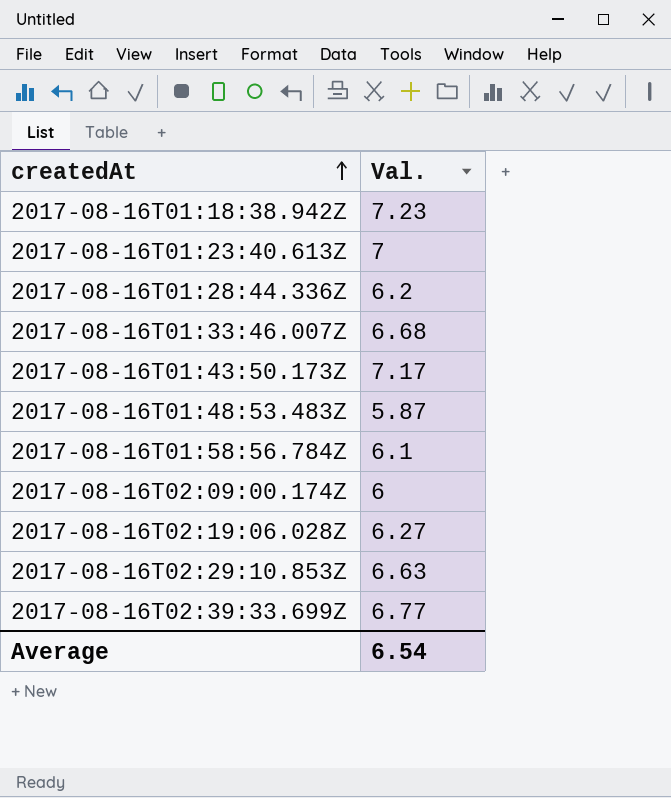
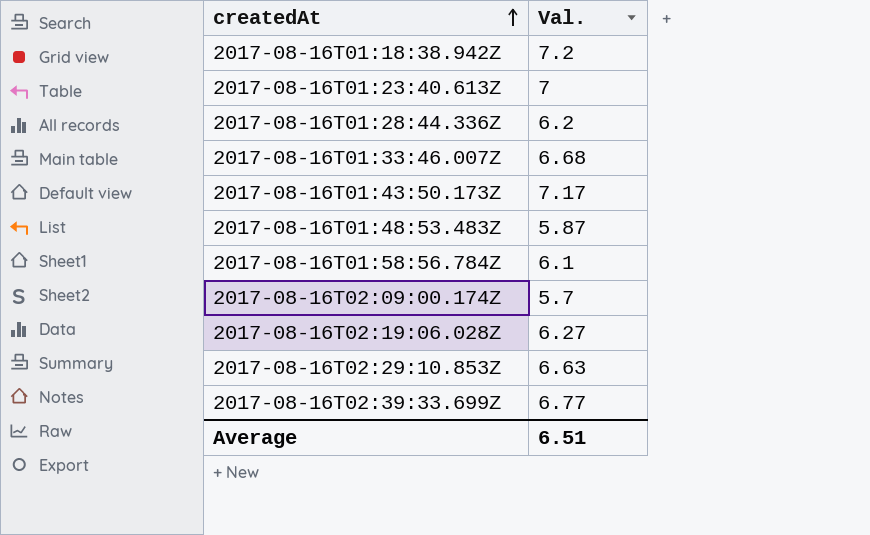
2017-08-16T01:18:38.942Z | Val.: 7.23 -> 7.2
2017-08-16T02:09:00.174Z | Val.: 6 -> 5.7
Average | Val.: 6.54 -> 6.51

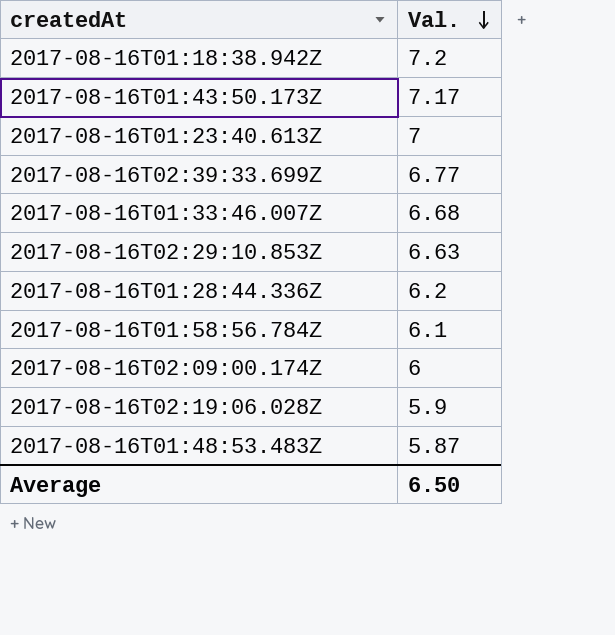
row order: createdAt ascending -> Val. descending
2017-08-16T02:09:00.174Z | Val.: 5.7 -> 6
2017-08-16T02:19:06.028Z | Val.: 6.27 -> 5.9
Average | Val.: 6.51 -> 6.50

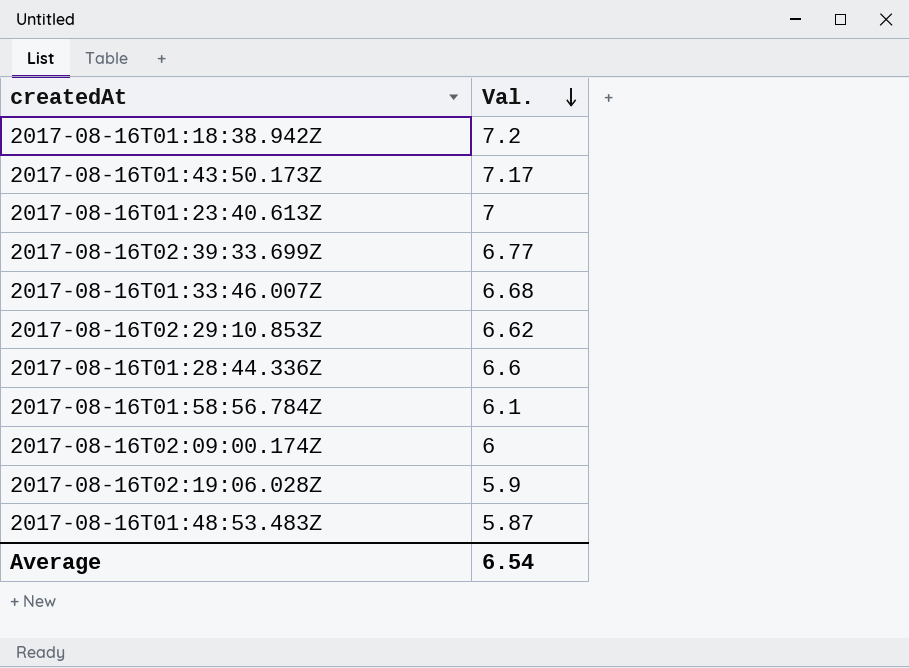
2017-08-16T02:29:10.853Z | Val.: 6.63 -> 6.62
2017-08-16T01:28:44.336Z | Val.: 6.2 -> 6.6
Average | Val.: 6.50 -> 6.54

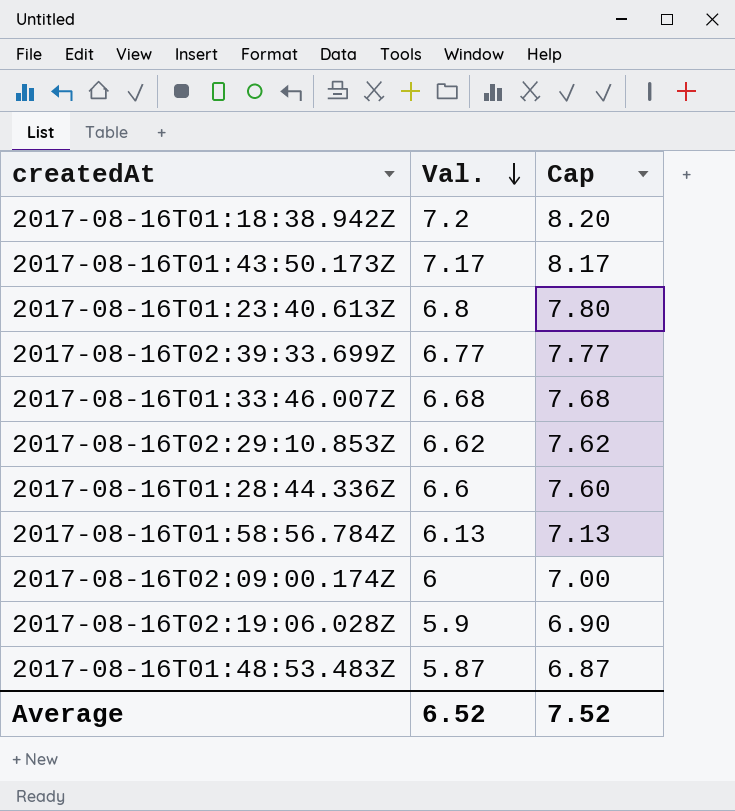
column Cap | formula: none -> [Val.] + 1
2017-08-16T01:23:40.613Z | Val.: 7 -> 6.8
2017-08-16T01:58:56.784Z | Val.: 6.1 -> 6.13
Average | Val.: 6.54 -> 6.52

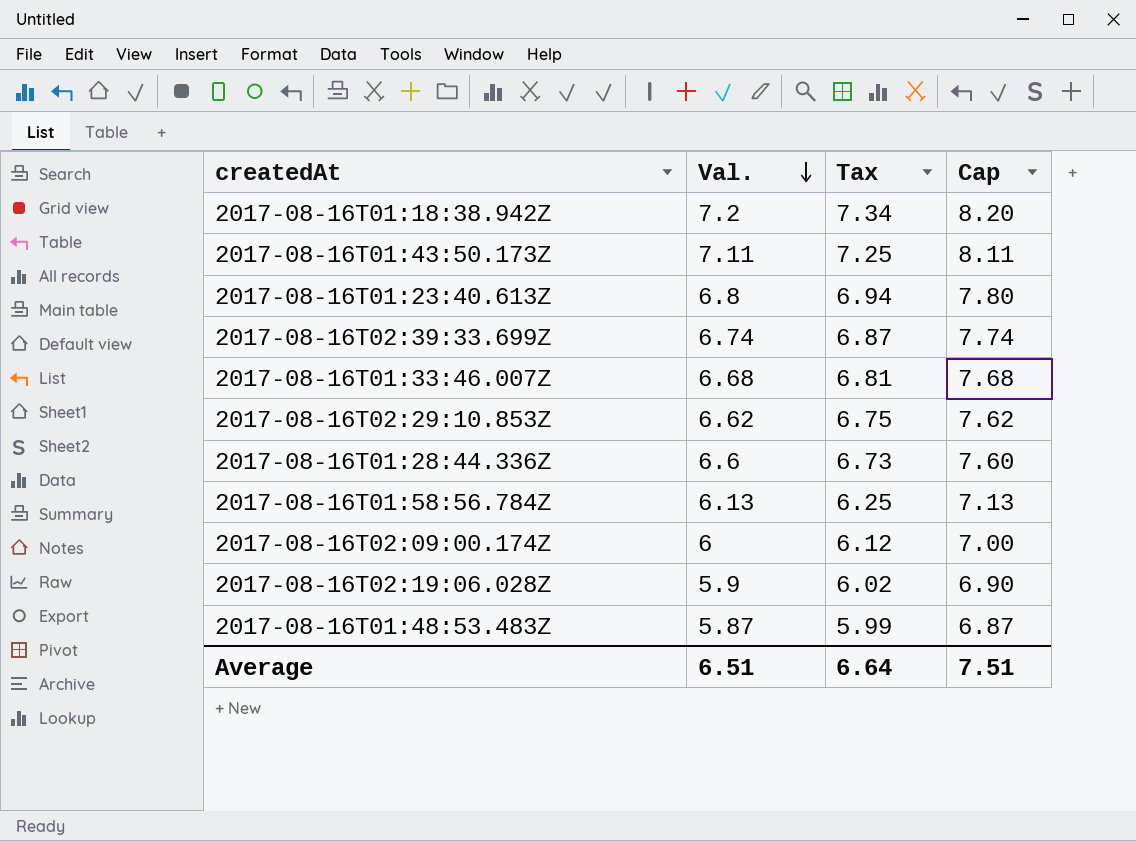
column Tax | formula: none -> [Val.] * 1.02
2017-08-16T01:43:50.173Z | Val.: 7.17 -> 7.11
2017-08-16T01:43:50.173Z | Cap: 8.17 -> 8.11
2017-08-16T02:39:33.699Z | Val.: 6.77 -> 6.74
2017-08-16T02:39:33.699Z | Cap: 7.77 -> 7.74
Average | Val.: 6.52 -> 6.51
Average | Cap: 7.52 -> 7.51

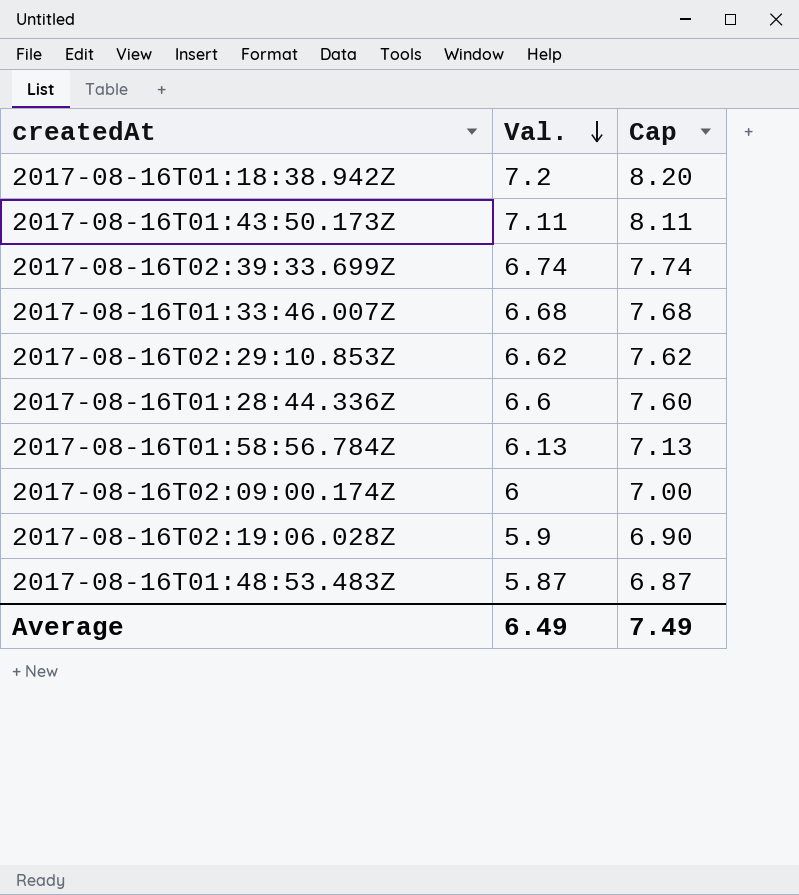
column Tax | formula: [Val.] * 1.02 -> none
row 2017-08-16T01:23:40.613Z: 6.8 | 6.94 | 7.80 -> none
Average | Val.: 6.51 -> 6.49
Average | Cap: 7.51 -> 7.49

